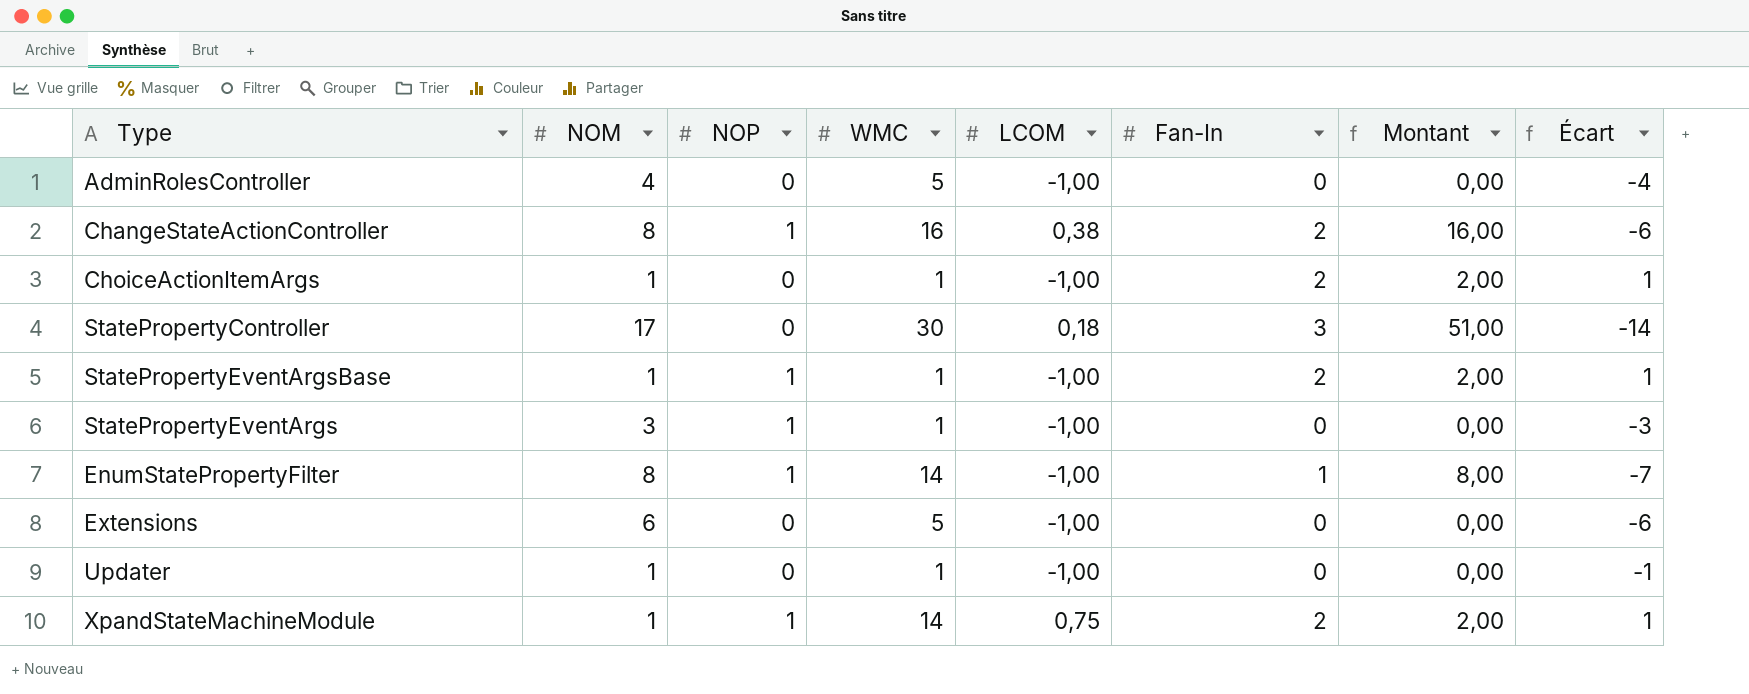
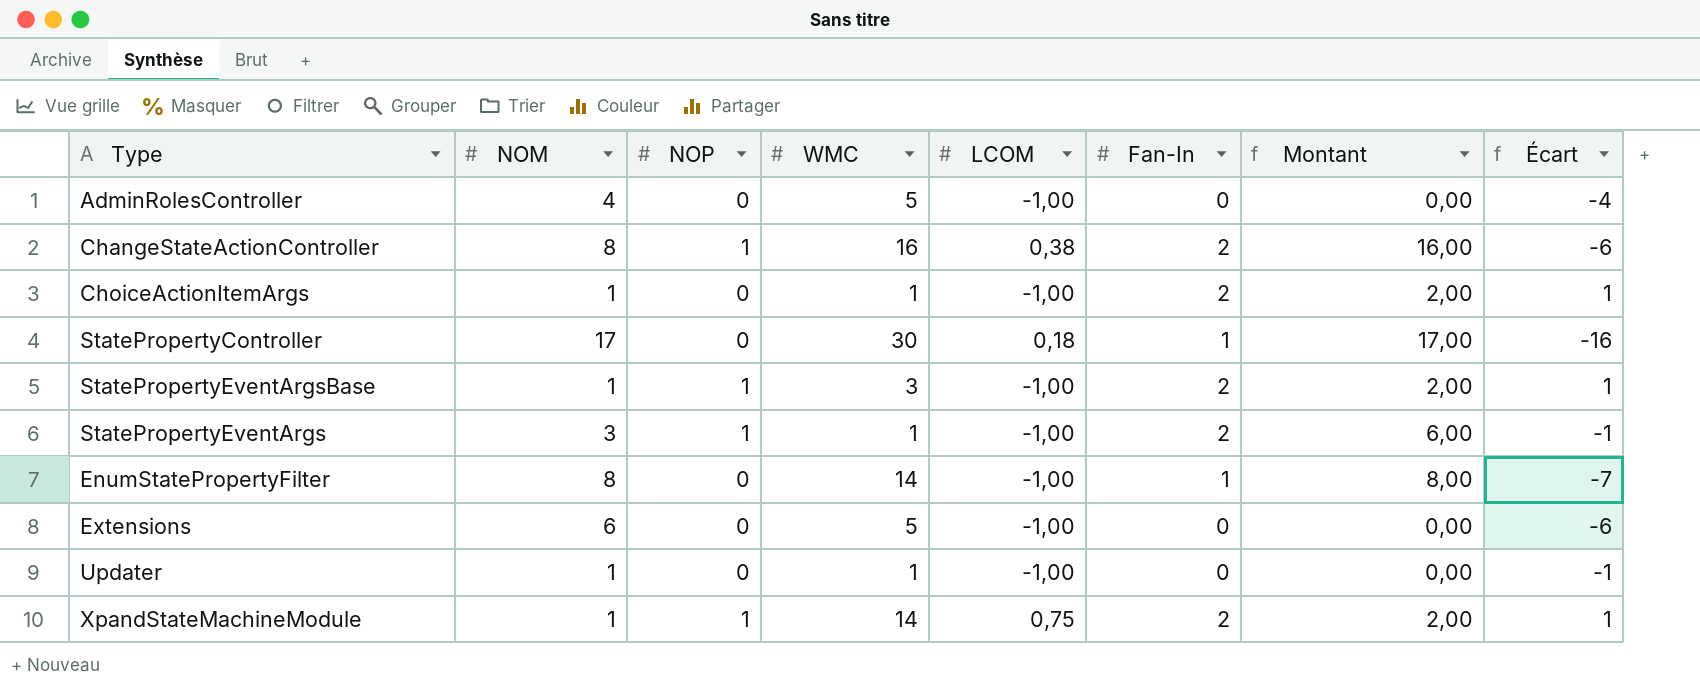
StatePropertyController | Fan-In: 3 -> 1
StatePropertyController | Montant: 51,00 -> 17,00
StatePropertyController | Écart: -14 -> -16
StatePropertyEventArgsBase | WMC: 1 -> 3
StatePropertyEventArgs | Fan-In: 0 -> 2
StatePropertyEventArgs | Montant: 0,00 -> 6,00
StatePropertyEventArgs | Écart: -3 -> -1
EnumStatePropertyFilter | NOP: 1 -> 0

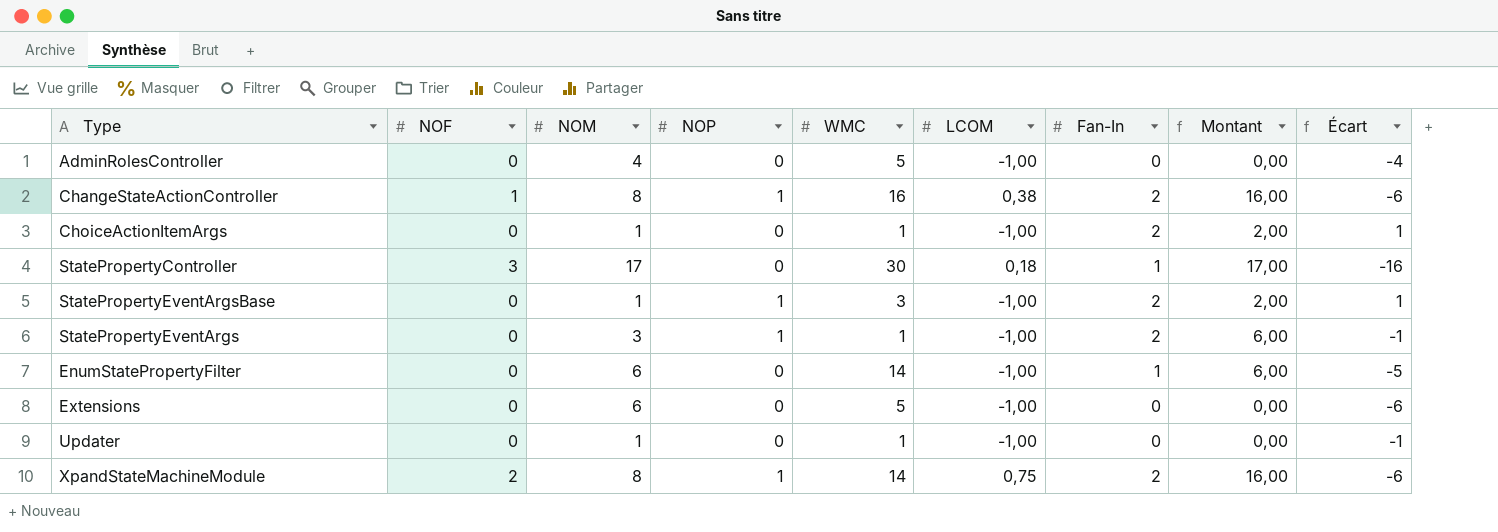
column NOF | position: none -> 2
EnumStatePropertyFilter | NOM: 8 -> 6
EnumStatePropertyFilter | Montant: 8,00 -> 6,00
EnumStatePropertyFilter | Écart: -7 -> -5
XpandStateMachineModule | NOM: 1 -> 8
XpandStateMachineModule | Montant: 2,00 -> 16,00
XpandStateMachineModule | Écart: 1 -> -6

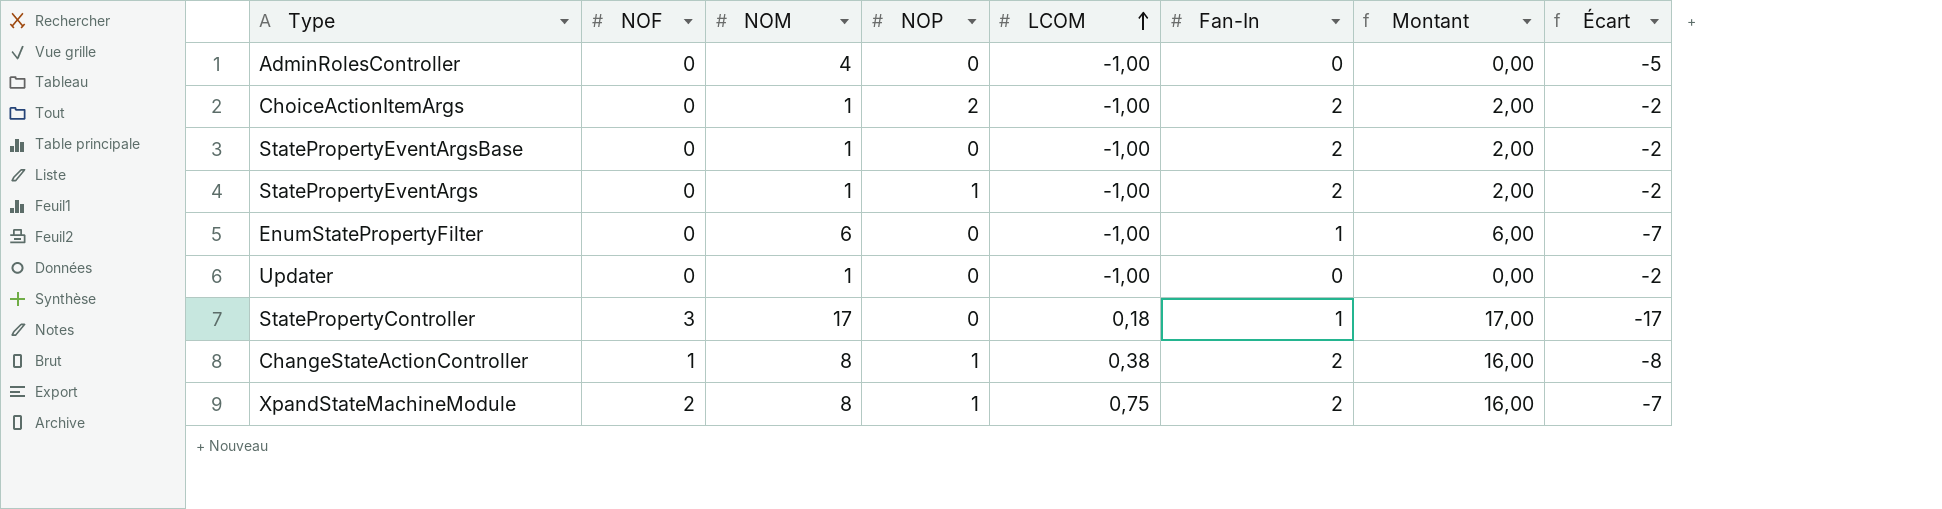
row order: none -> LCOM ascending
column WMC | position: 5 -> none
column Écart | formula: [Fan-In] - [NOM] -> [LCOM] - [NOM]
row Extensions: 0 | 6 | 0 | 5 | -1,00 | 0 | 0,00 | -6 -> none
ChoiceActionItemArgs | NOP: 0 -> 2
StatePropertyEventArgsBase | NOP: 1 -> 0
StatePropertyEventArgs | NOM: 3 -> 1
StatePropertyEventArgs | Montant: 6,00 -> 2,00

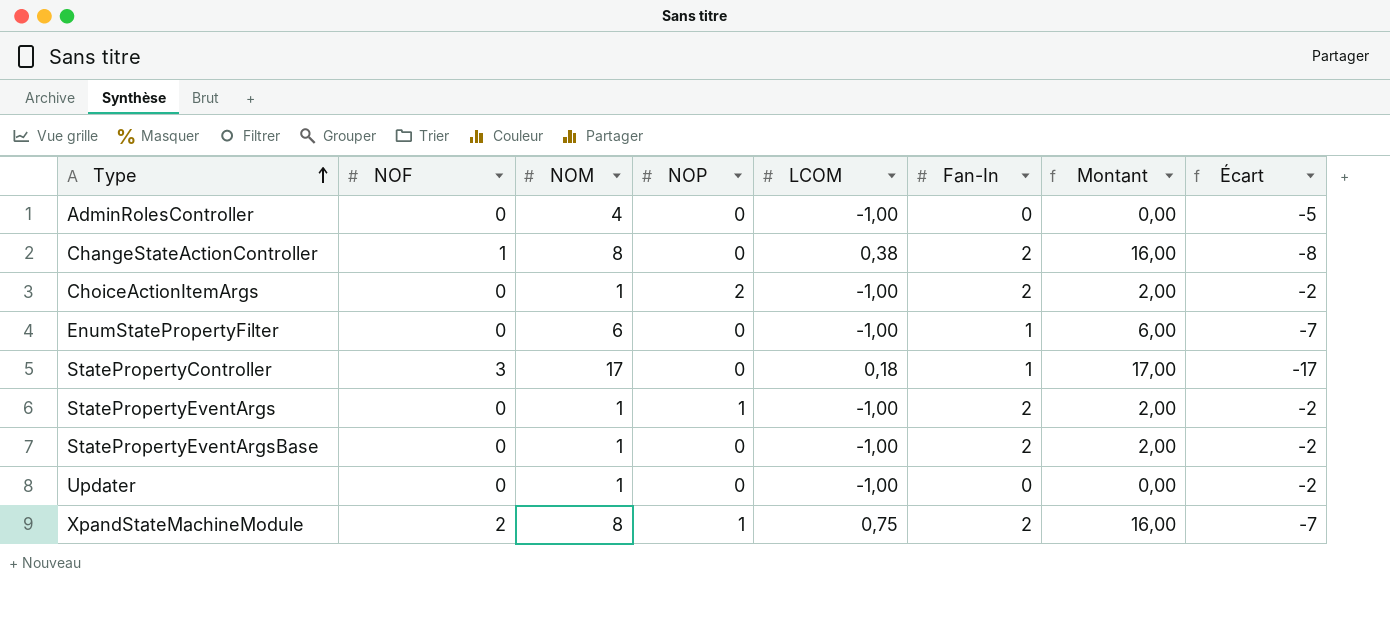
row order: LCOM ascending -> Type ascending
ChangeStateActionController | NOP: 1 -> 0

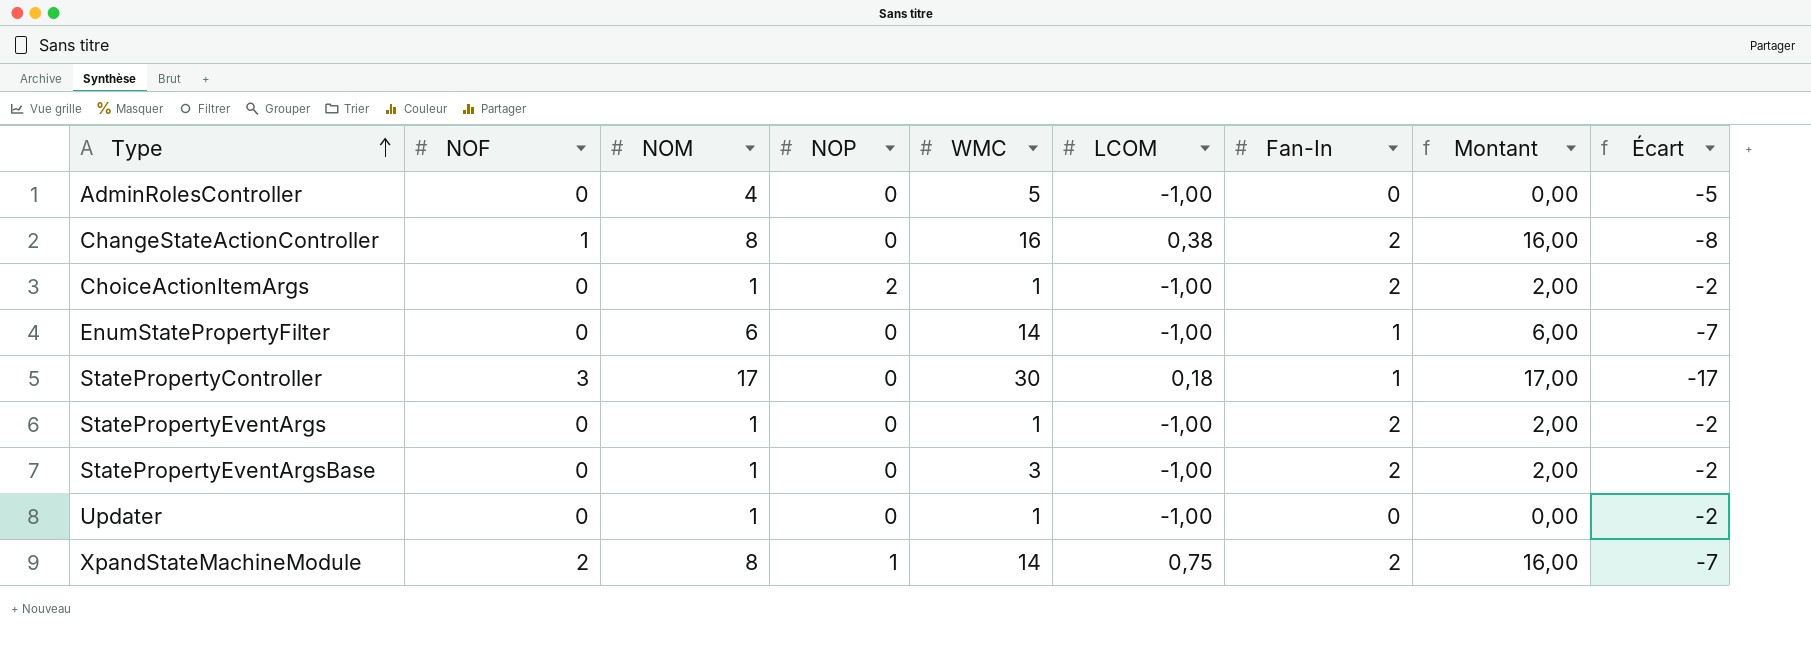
column WMC | position: none -> 5
StatePropertyEventArgs | NOP: 1 -> 0

